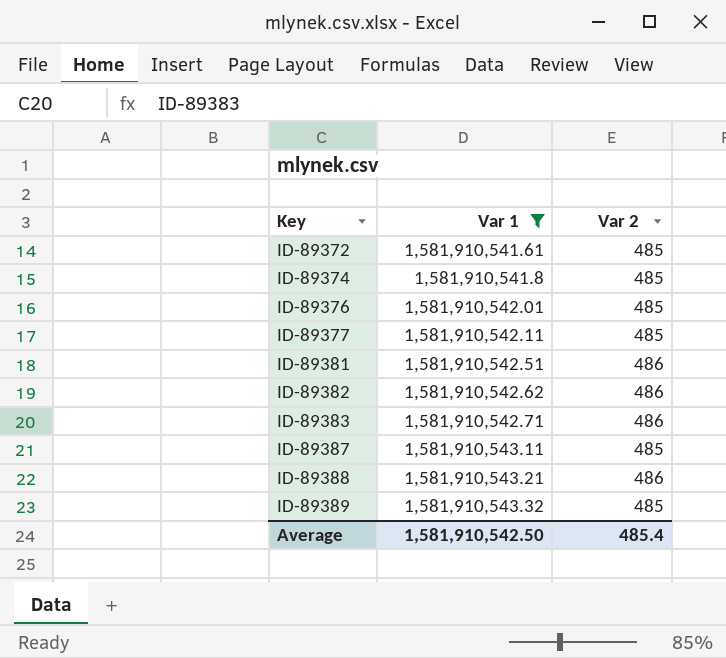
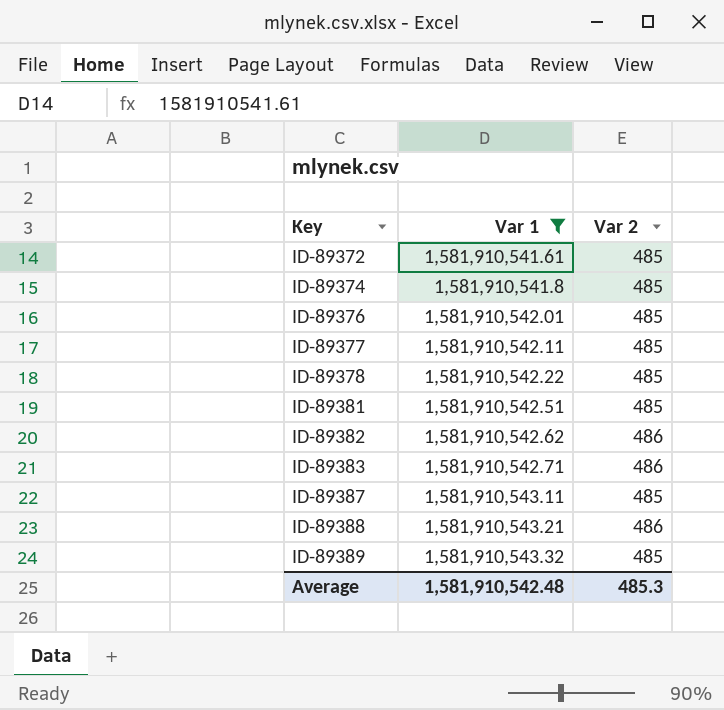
row ID-89378: none -> 1,581,910,542.22 | 485
ID-89381 | Var 2: 486 -> 485
Average | Var 1: 1,581,910,542.50 -> 1,581,910,542.48
Average | Var 2: 485.4 -> 485.3

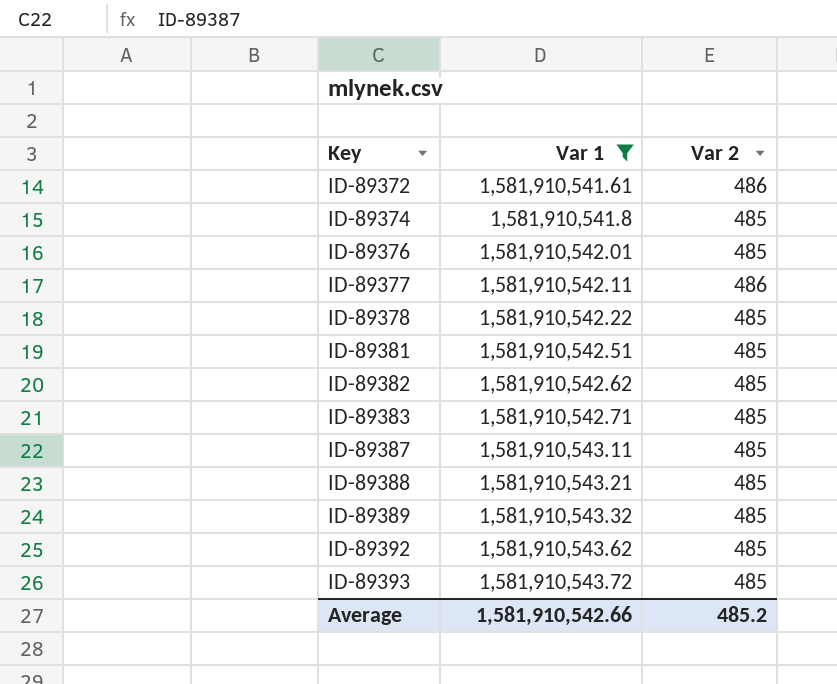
ID-89372 | Var 2: 485 -> 486
ID-89377 | Var 2: 485 -> 486
ID-89382 | Var 2: 486 -> 485
ID-89383 | Var 2: 486 -> 485
ID-89388 | Var 2: 486 -> 485
row ID-89392: none -> 1,581,910,543.62 | 485
row ID-89393: none -> 1,581,910,543.72 | 485
Average | Var 1: 1,581,910,542.48 -> 1,581,910,542.66
Average | Var 2: 485.3 -> 485.2

